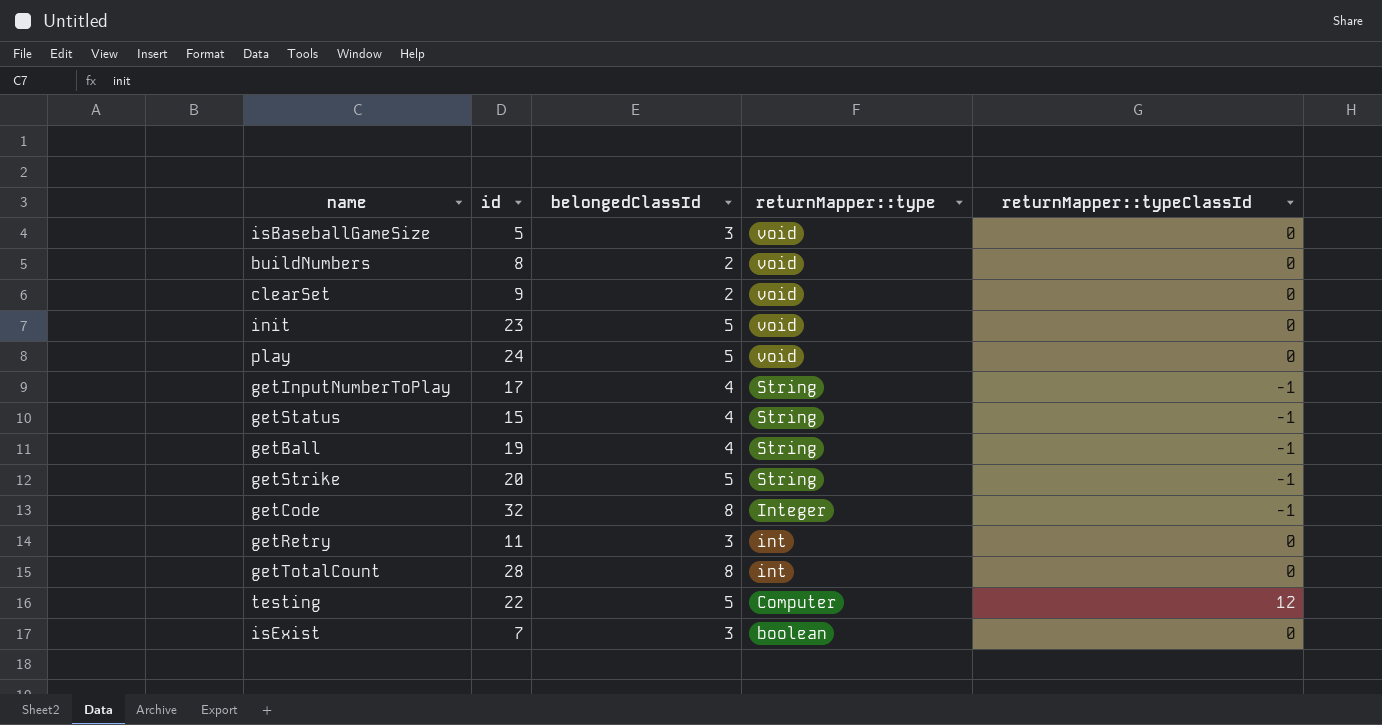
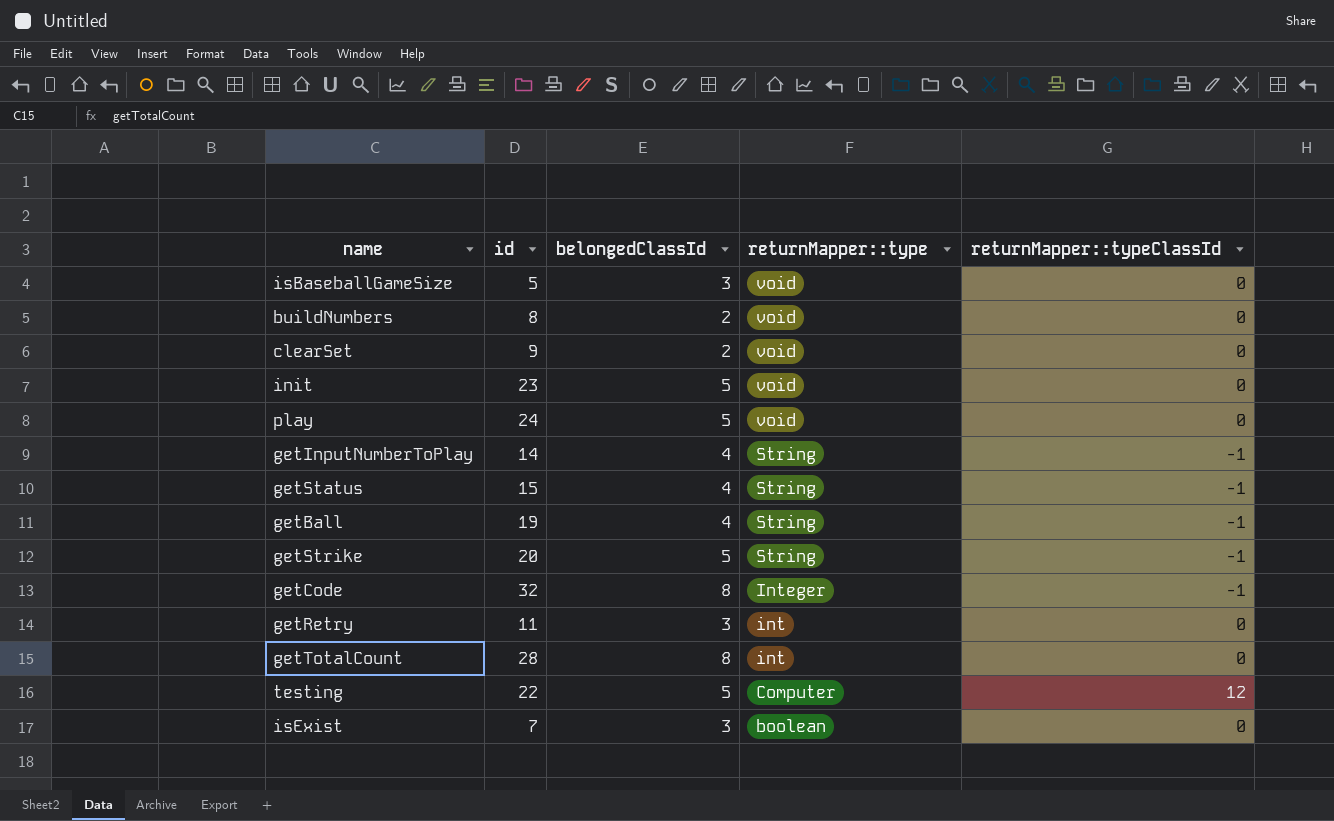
getInputNumberToPlay | id: 17 -> 14

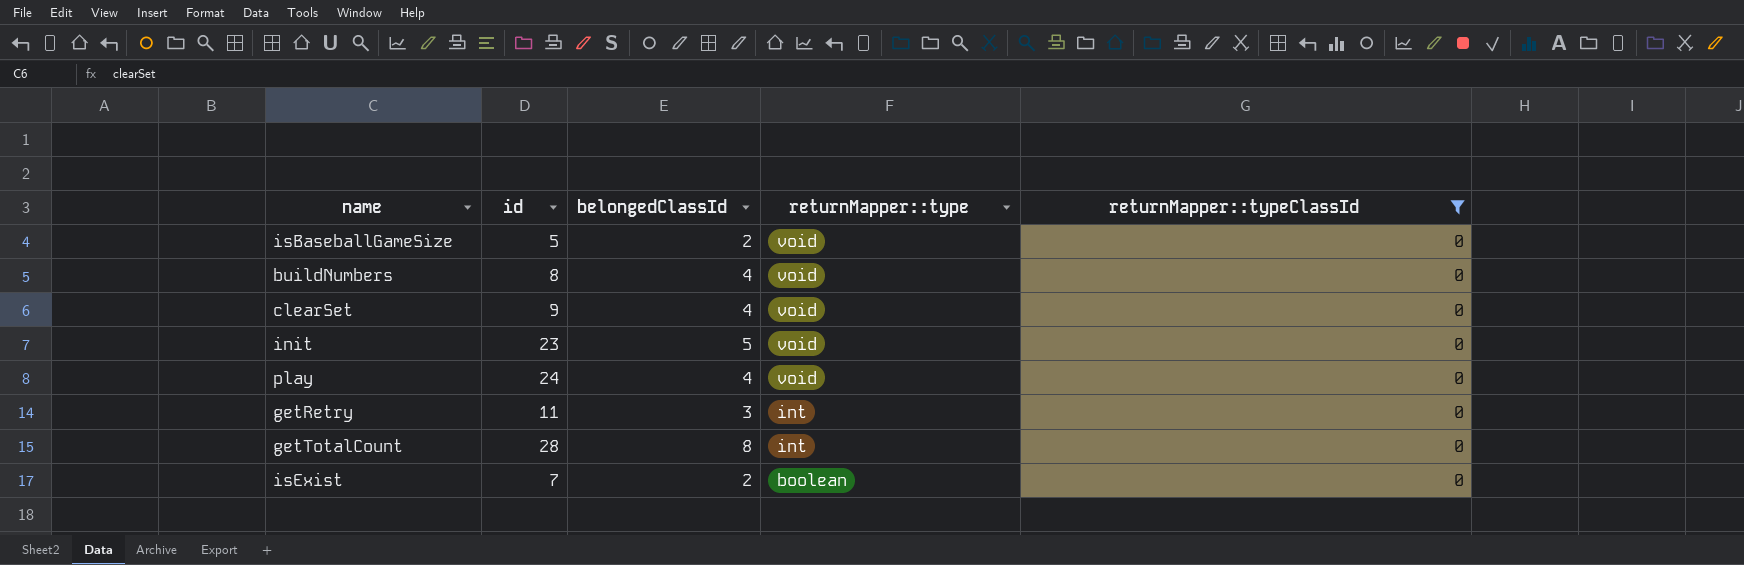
filter: none -> returnMapper::typeClassId = 0
isBaseballGameSize | belongedClassId: 3 -> 2
buildNumbers | belongedClassId: 2 -> 4
clearSet | belongedClassId: 2 -> 4
play | belongedClassId: 5 -> 4
isExist | belongedClassId: 3 -> 2

